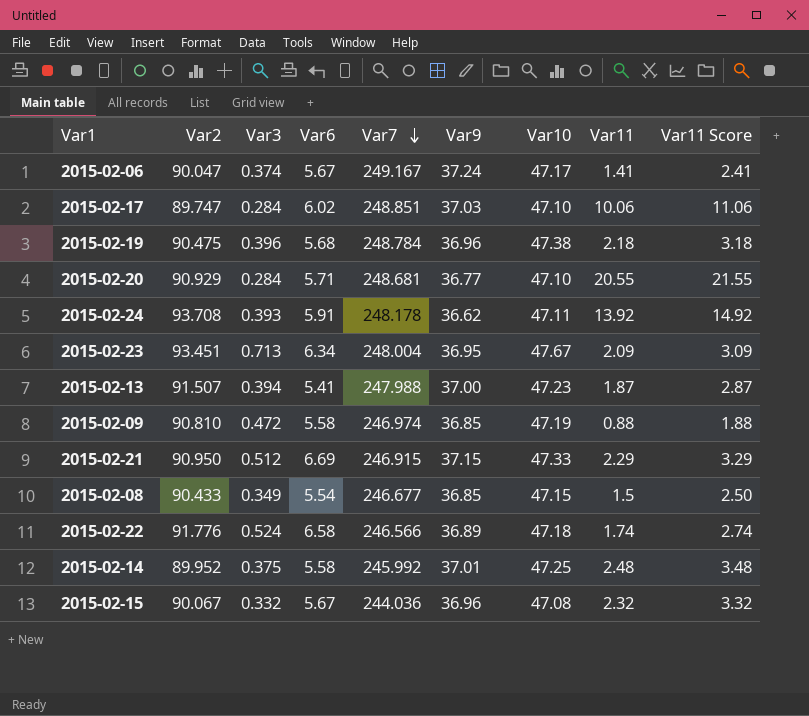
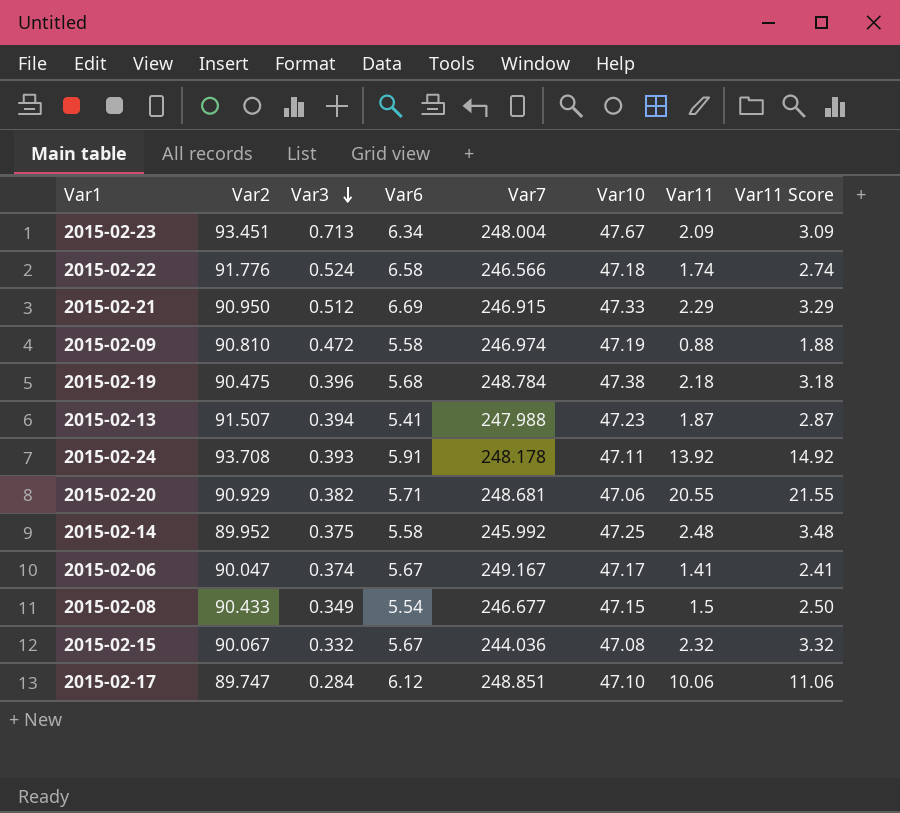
row order: Var7 descending -> Var3 descending
column Var9 | position: 6 -> none
2015-02-20 | Var3: 0.284 -> 0.382
2015-02-20 | Var10: 47.10 -> 47.06
2015-02-17 | Var6: 6.02 -> 6.12

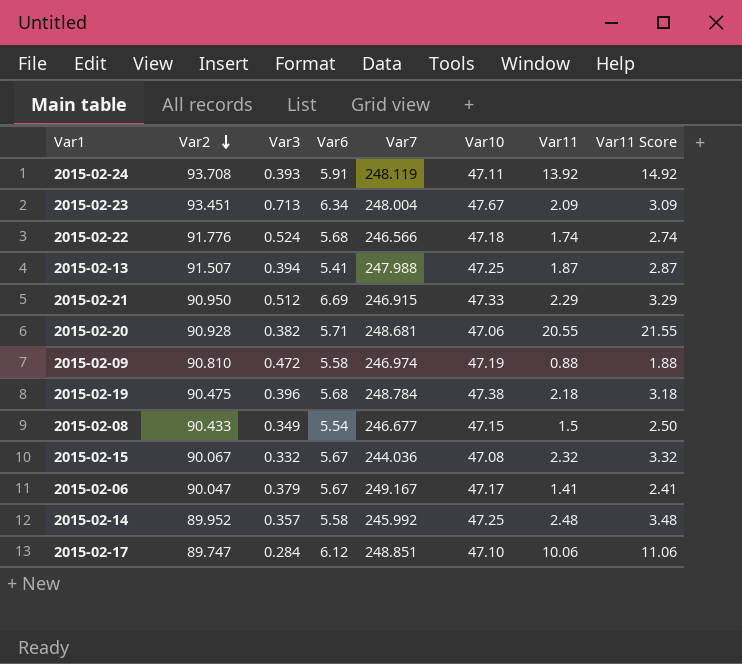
row order: Var3 descending -> Var2 descending
2015-02-24 | Var7: 248.178 -> 248.119
2015-02-22 | Var6: 6.58 -> 5.68
2015-02-13 | Var10: 47.23 -> 47.25
2015-02-20 | Var2: 90.929 -> 90.928
2015-02-06 | Var3: 0.374 -> 0.379
2015-02-14 | Var3: 0.375 -> 0.357

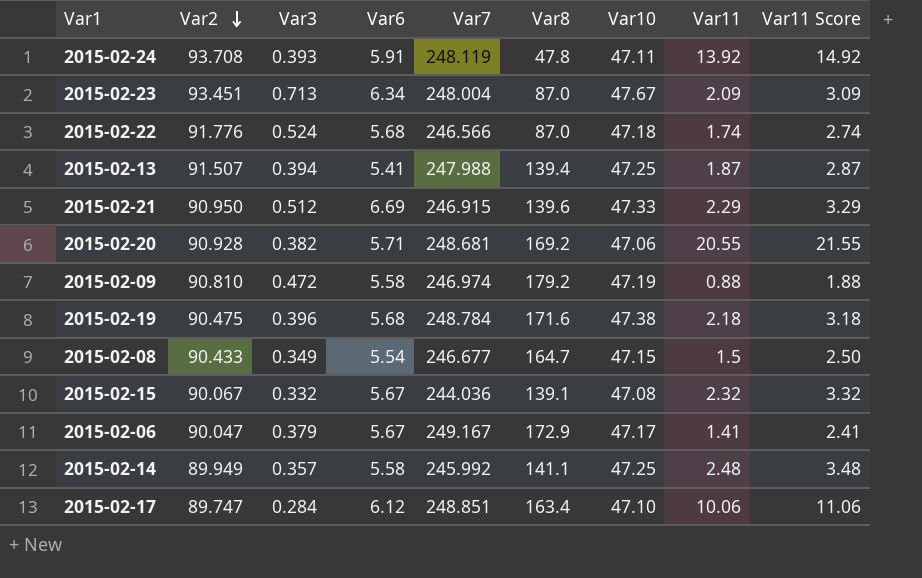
column Var8 | position: none -> 6
2015-02-14 | Var2: 89.952 -> 89.949

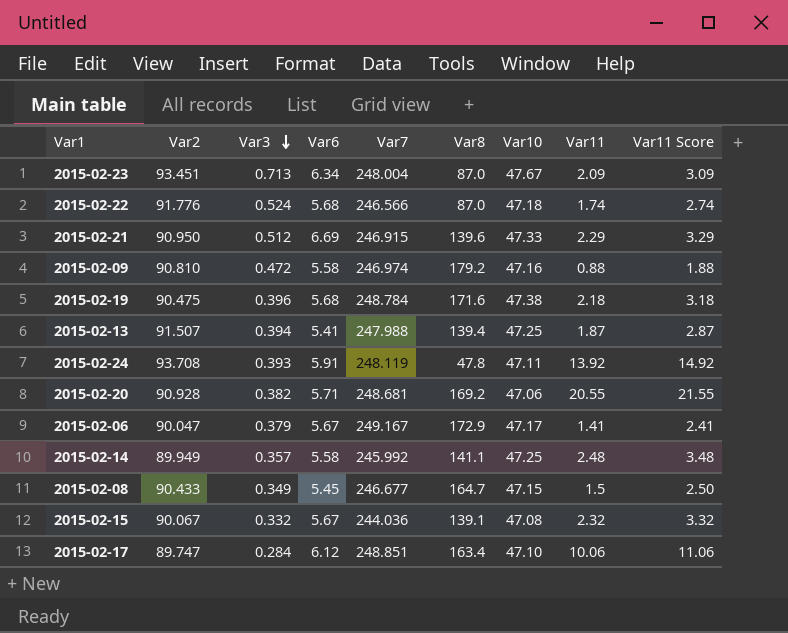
row order: Var2 descending -> Var3 descending
2015-02-09 | Var10: 47.19 -> 47.16
2015-02-08 | Var6: 5.54 -> 5.45

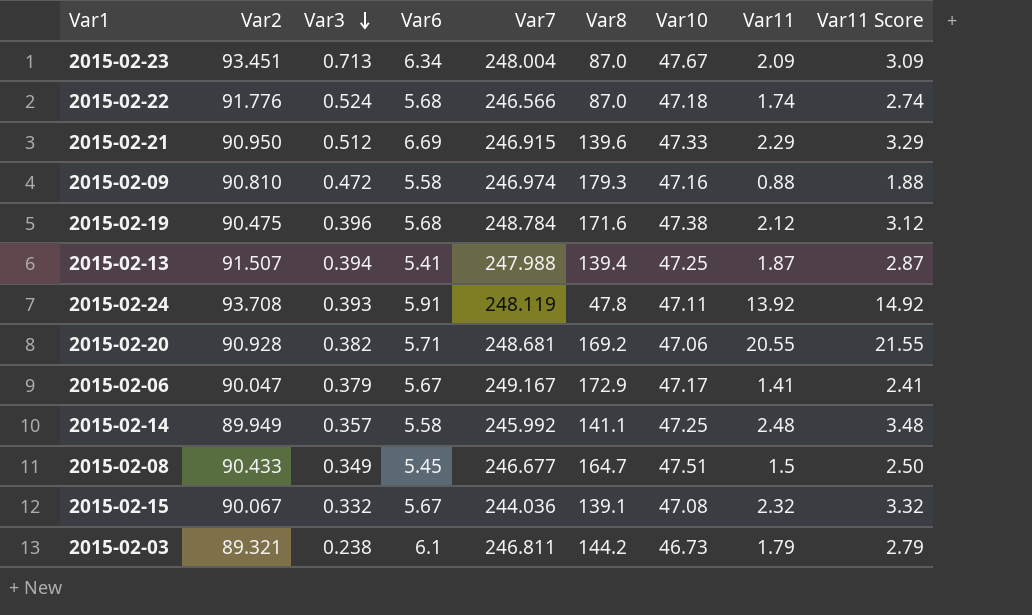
row 2015-02-17: 89.747 | 0.284 | 6.12 | 248.851 | 163.4 | 47.10 | 10.06 | 11.06 -> none
2015-02-09 | Var8: 179.2 -> 179.3
2015-02-19 | Var11: 2.18 -> 2.12
2015-02-19 | Var11 Score: 3.18 -> 3.12
2015-02-08 | Var10: 47.15 -> 47.51
row 2015-02-03: none -> 89.321 | 0.238 | 6.1 | 246.811 | 144.2 | 46.73 | 1.79 | 2.79

